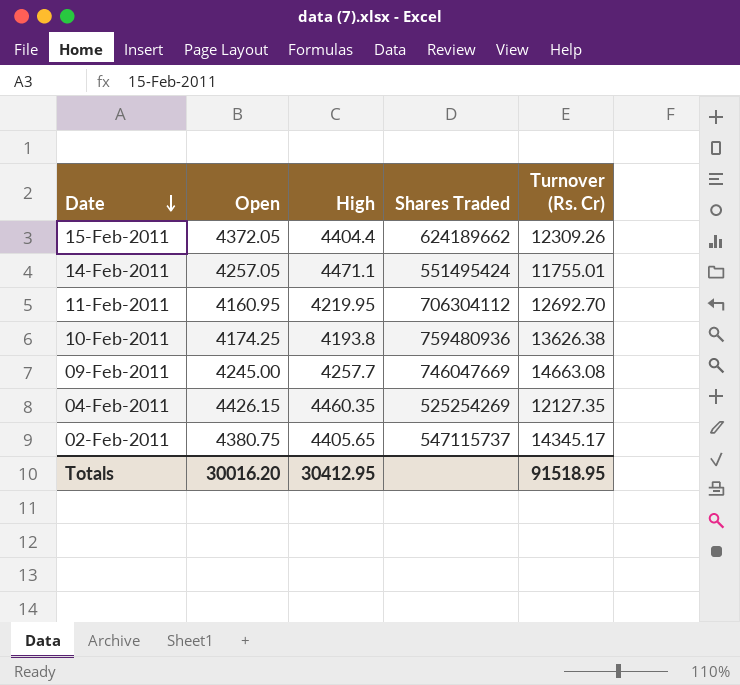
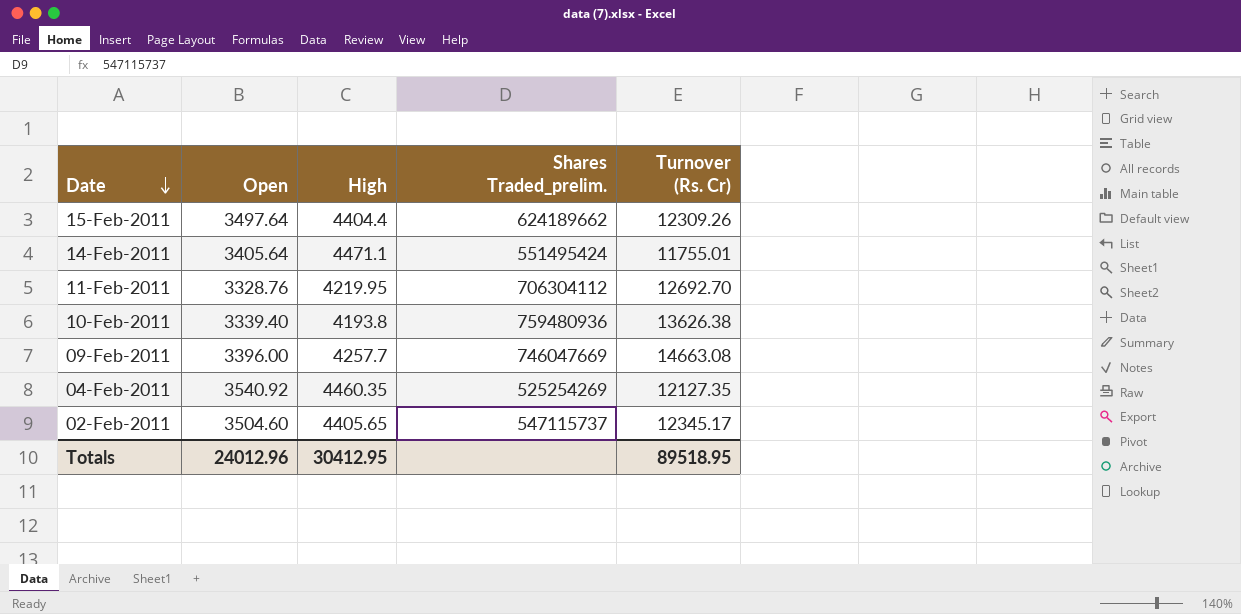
column name: Shares Traded -> Shares Traded_prelim.
15-Feb-2011 | Open: 4372.05 -> 3497.64
14-Feb-2011 | Open: 4257.05 -> 3405.64
11-Feb-2011 | Open: 4160.95 -> 3328.76
10-Feb-2011 | Open: 4174.25 -> 3339.40
09-Feb-2011 | Open: 4245.00 -> 3396.00
04-Feb-2011 | Open: 4426.15 -> 3540.92
02-Feb-2011 | Open: 4380.75 -> 3504.60
02-Feb-2011 | Turnover (Rs. Cr): 14345.17 -> 12345.17
Totals | Open: 30016.20 -> 24012.96
Totals | Turnover (Rs. Cr): 91518.95 -> 89518.95

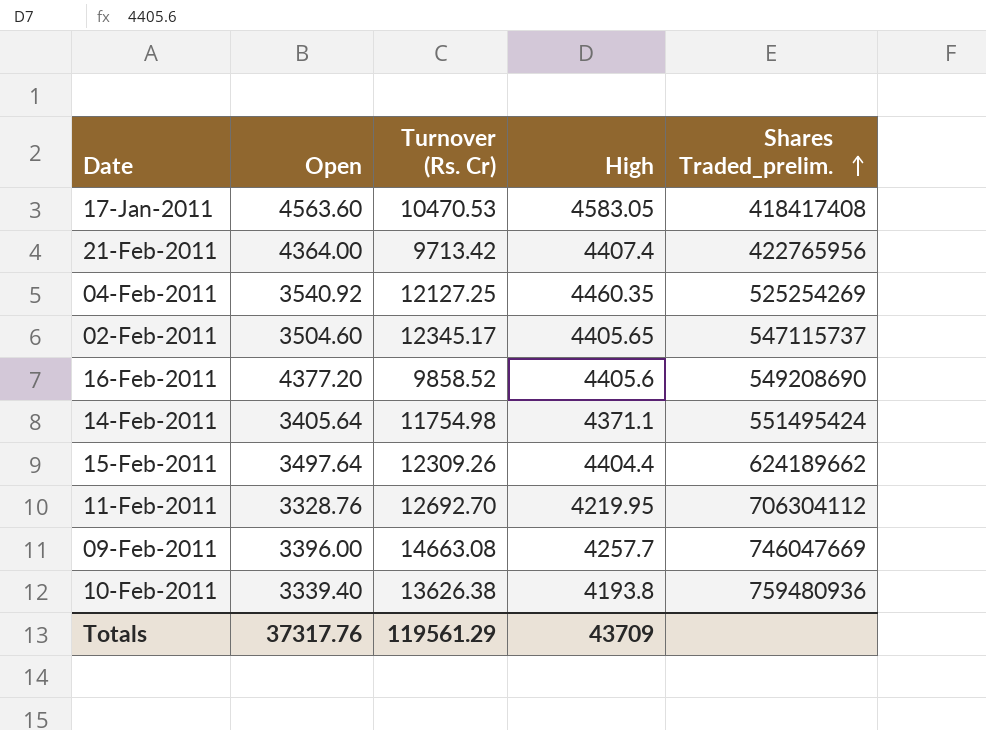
row order: Date descending -> Shares Traded_prelim. ascending
column Turnover (Rs. Cr) | position: 5 -> 3
row 17-Jan-2011: none -> 4563.60 | 10470.53 | 4583.05 | 418417408
row 21-Feb-2011: none -> 4364.00 | 9713.42 | 4407.4 | 422765956
04-Feb-2011 | Turnover (Rs. Cr): 12127.35 -> 12127.25
row 16-Feb-2011: none -> 4377.20 | 9858.52 | 4405.6 | 549208690
14-Feb-2011 | Turnover (Rs. Cr): 11755.01 -> 11754.98
14-Feb-2011 | High: 4471.1 -> 4371.1
Totals | Open: 24012.96 -> 37317.76
Totals | Turnover (Rs. Cr): 89518.95 -> 119561.29
Totals | High: 30412.95 -> 43709

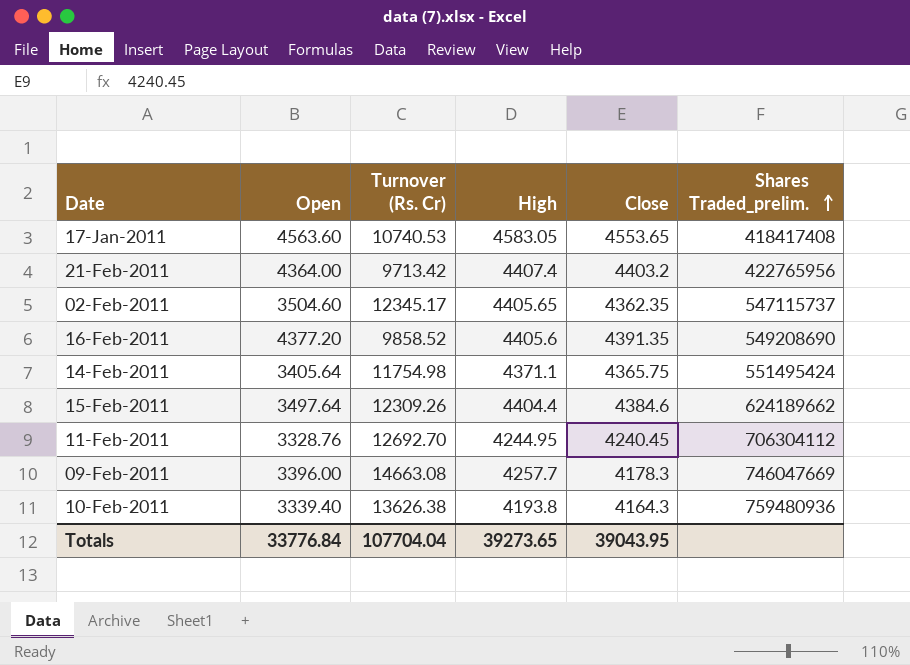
column Close | position: none -> 5
row 04-Feb-2011: 3540.92 | 12127.25 | 4460.35 | 525254269 -> none
17-Jan-2011 | Turnover (Rs. Cr): 10470.53 -> 10740.53
11-Feb-2011 | High: 4219.95 -> 4244.95
Totals | Open: 37317.76 -> 33776.84
Totals | Turnover (Rs. Cr): 119561.29 -> 107704.04
Totals | High: 43709 -> 39273.65

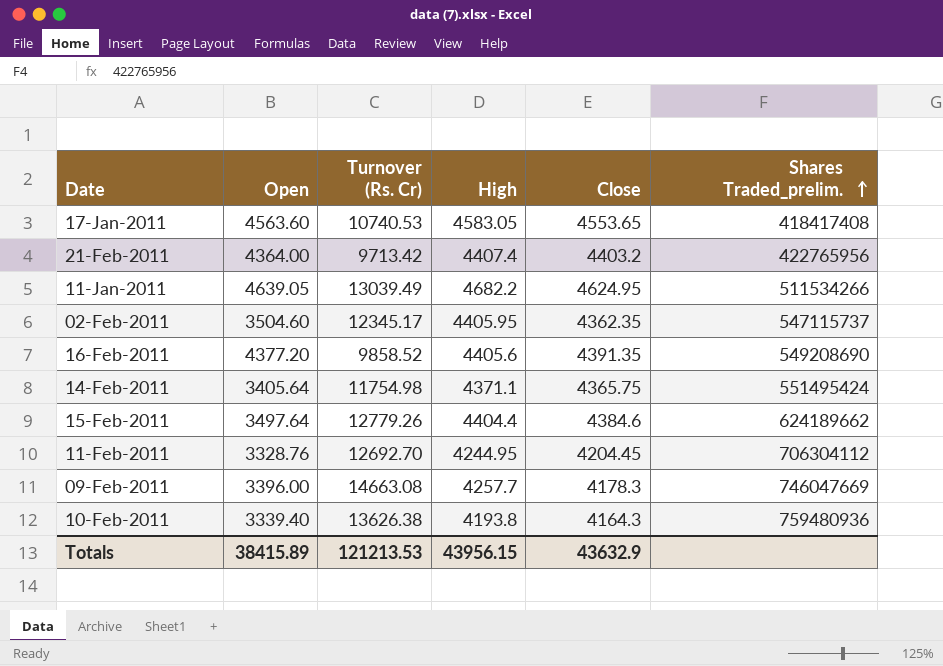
row 11-Jan-2011: none -> 4639.05 | 13039.49 | 4682.2 | 4624.95 | 511534266
02-Feb-2011 | High: 4405.65 -> 4405.95
15-Feb-2011 | Turnover (Rs. Cr): 12309.26 -> 12779.26
11-Feb-2011 | Close: 4240.45 -> 4204.45
Totals | Open: 33776.84 -> 38415.89
Totals | Turnover (Rs. Cr): 107704.04 -> 121213.53
Totals | High: 39273.65 -> 43956.15
Totals | Close: 39043.95 -> 43632.9

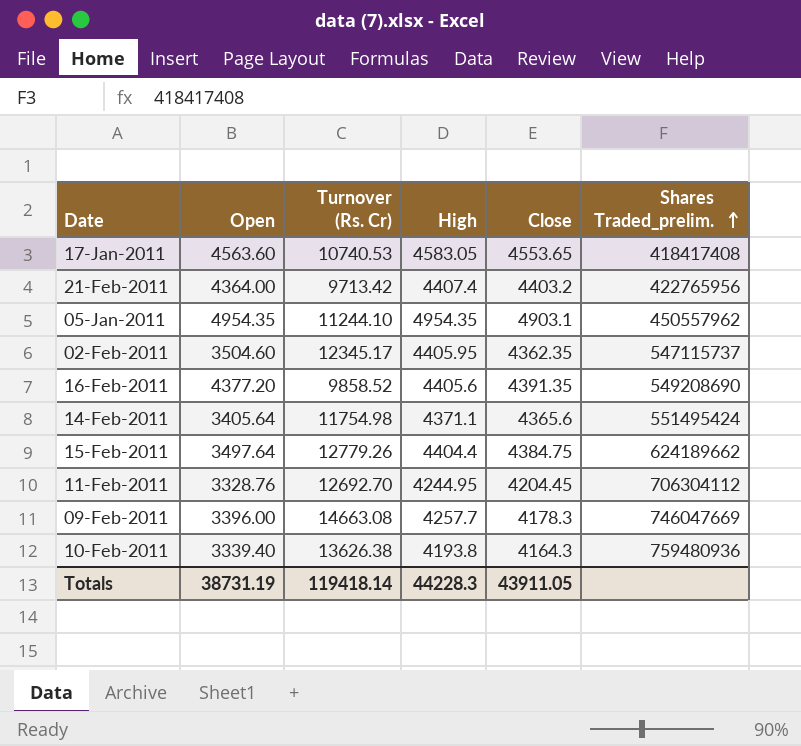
row 11-Jan-2011: 4639.05 | 13039.49 | 4682.2 | 4624.95 | 511534266 -> none
row 05-Jan-2011: none -> 4954.35 | 11244.10 | 4954.35 | 4903.1 | 450557962
14-Feb-2011 | Close: 4365.75 -> 4365.6
15-Feb-2011 | Close: 4384.6 -> 4384.75
Totals | Open: 38415.89 -> 38731.19
Totals | Turnover (Rs. Cr): 121213.53 -> 119418.14
Totals | High: 43956.15 -> 44228.3
Totals | Close: 43632.9 -> 43911.05

